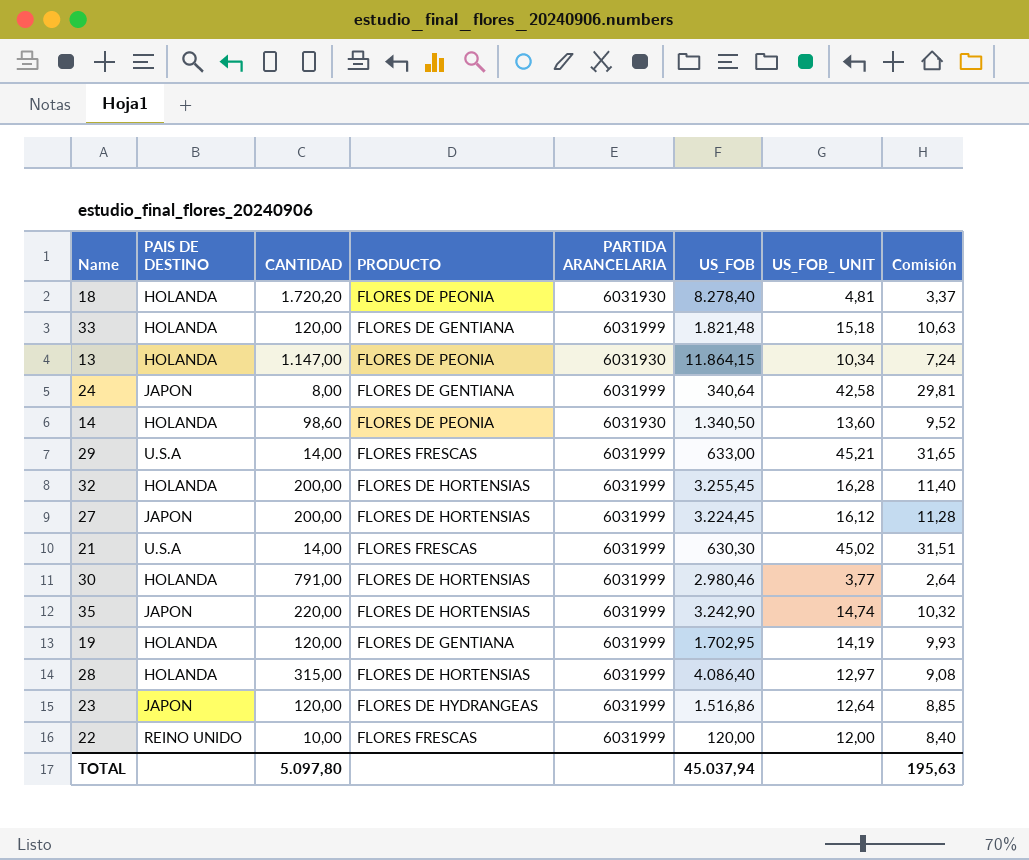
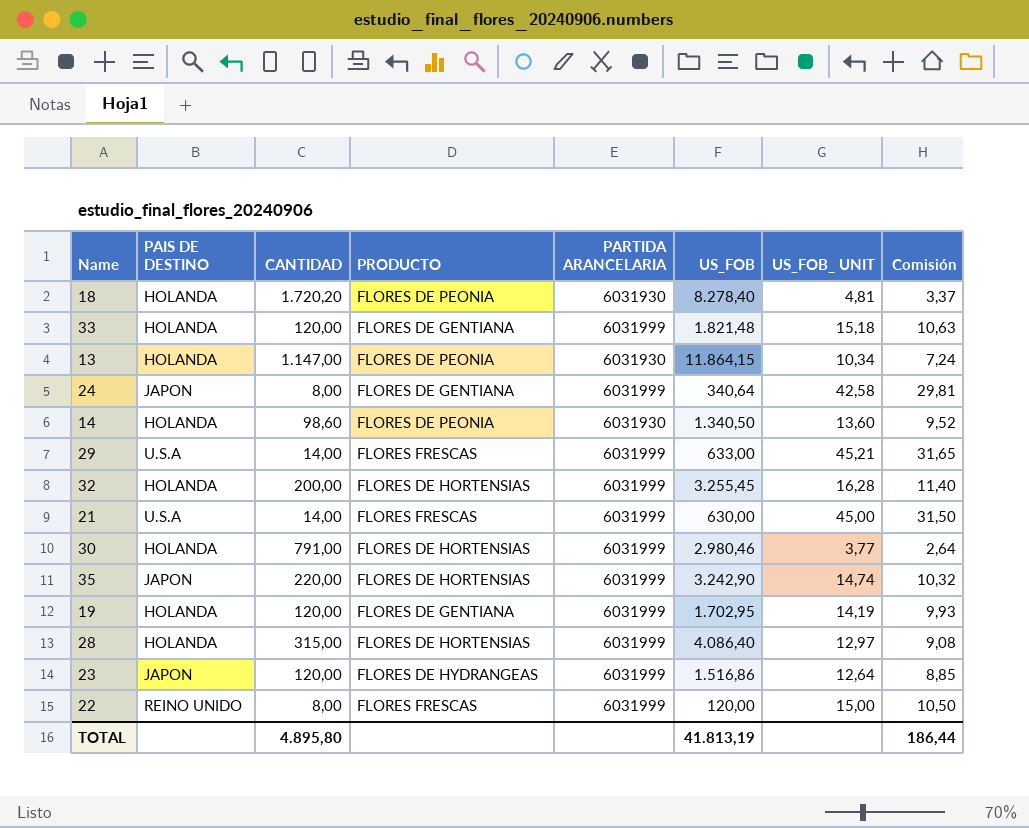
row 27: JAPON | 200,00 | FLORES DE HORTENSIAS | 6031999 | 3.224,45 | 16,12 | 11,28 -> none
21 | US_FOB: 630,30 -> 630,00
21 | US_FOB_ UNIT: 45,02 -> 45,00
21 | Comisión: 31,51 -> 31,50
22 | CANTIDAD: 10,00 -> 8,00
22 | US_FOB_ UNIT: 12,00 -> 15,00
22 | Comisión: 8,40 -> 10,50
TOTAL | CANTIDAD: 5.097,80 -> 4.895,80
TOTAL | US_FOB: 45.037,94 -> 41.813,19
TOTAL | Comisión: 195,63 -> 186,44

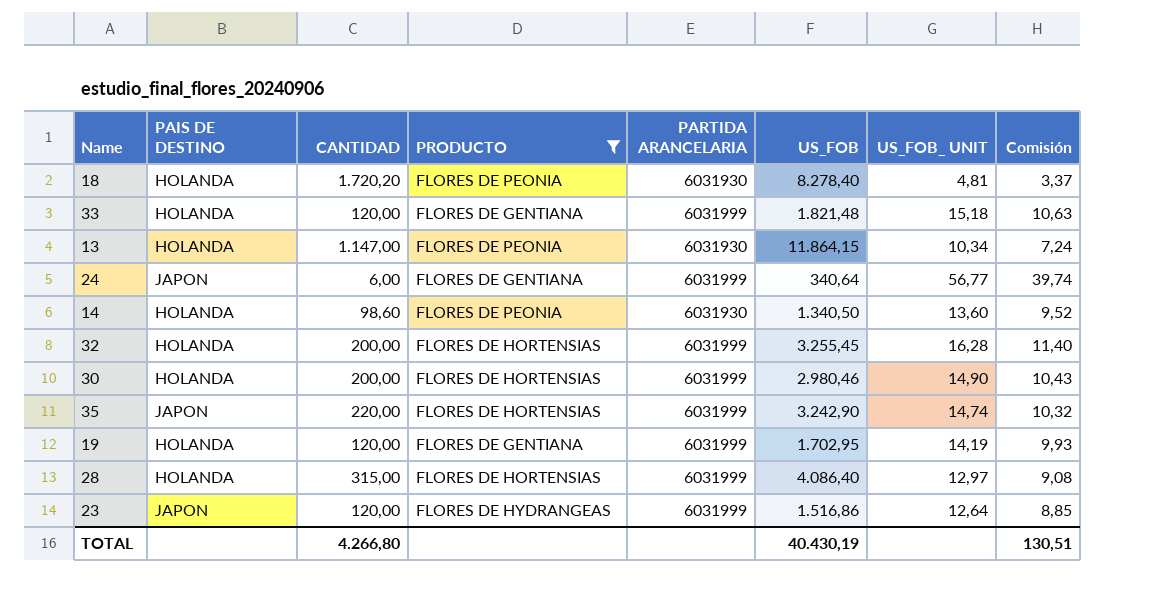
filter: none -> PRODUCTO != FLORES FRESCAS
24 | CANTIDAD: 8,00 -> 6,00
24 | US_FOB_ UNIT: 42,58 -> 56,77
24 | Comisión: 29,81 -> 39,74
30 | CANTIDAD: 791,00 -> 200,00
30 | US_FOB_ UNIT: 3,77 -> 14,90
30 | Comisión: 2,64 -> 10,43
TOTAL | CANTIDAD: 4.895,80 -> 4.266,80
TOTAL | US_FOB: 41.813,19 -> 40.430,19
TOTAL | Comisión: 186,44 -> 130,51

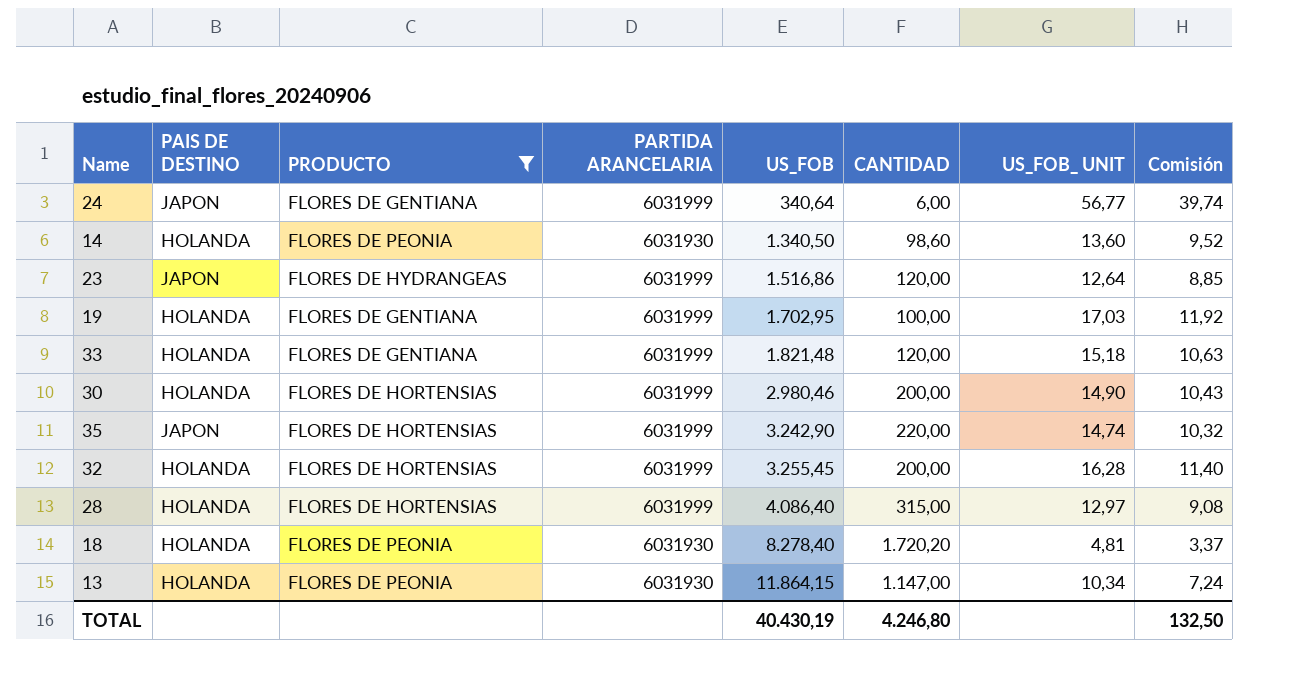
row order: none -> US_FOB ascending
column CANTIDAD | position: 3 -> 6
19 | CANTIDAD: 120,00 -> 100,00
19 | US_FOB_ UNIT: 14,19 -> 17,03
19 | Comisión: 9,93 -> 11,92
TOTAL | CANTIDAD: 4.266,80 -> 4.246,80
TOTAL | Comisión: 130,51 -> 132,50

